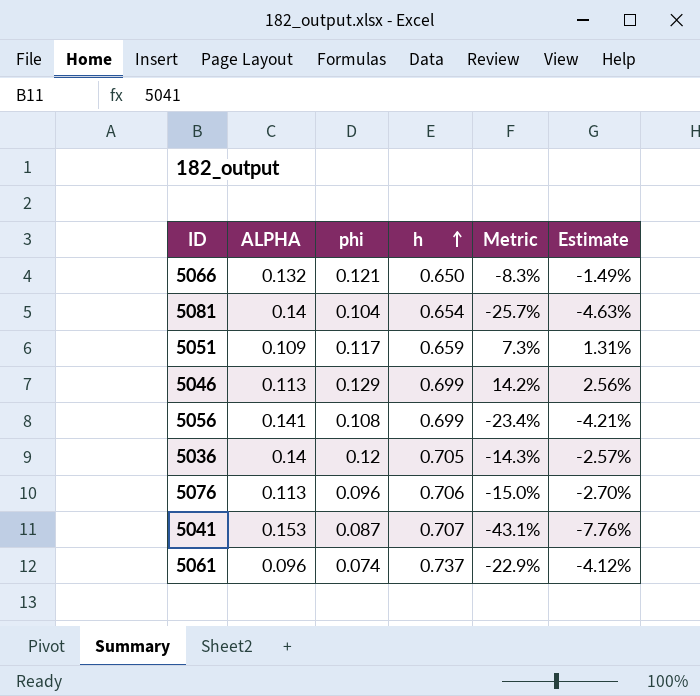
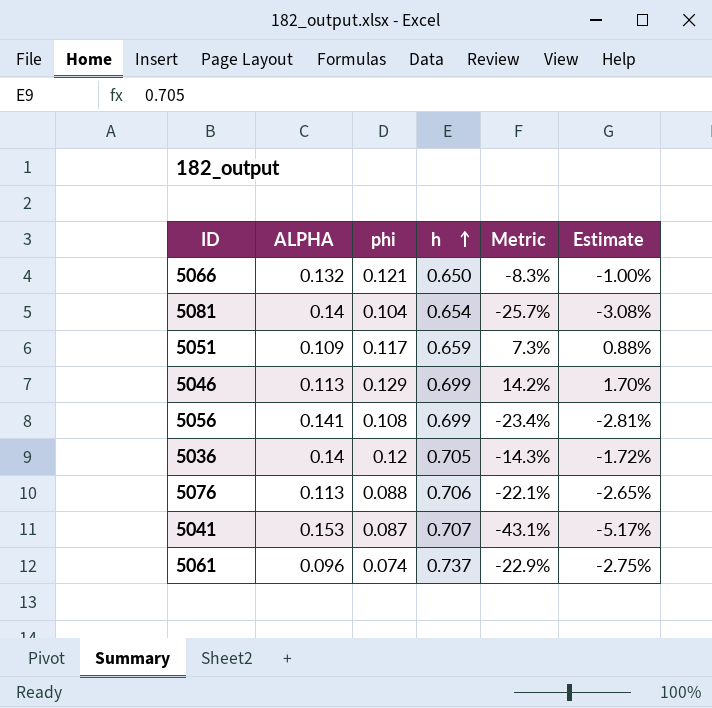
column Estimate | formula: [Metric] * 0.18 -> [Metric] * 0.12
5076 | phi: 0.096 -> 0.088
5076 | Metric: -15.0% -> -22.1%

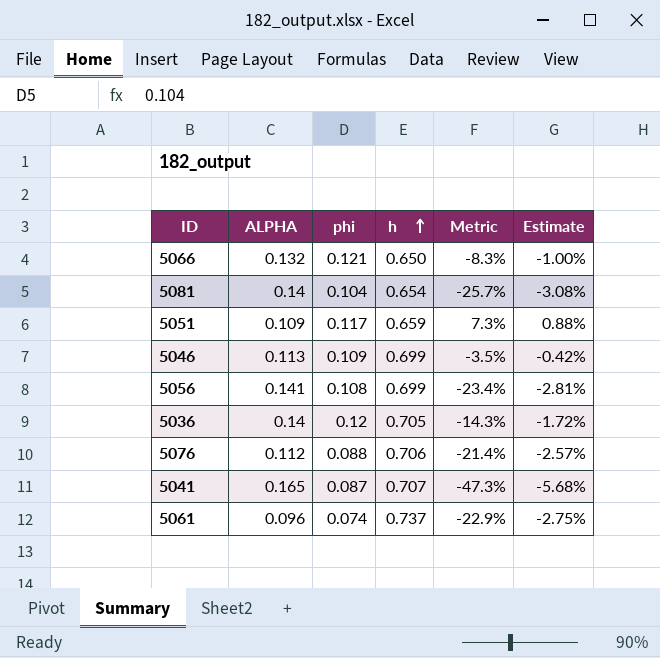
5046 | phi: 0.129 -> 0.109
5046 | Metric: 14.2% -> -3.5%
5046 | Estimate: 1.70% -> -0.42%
5076 | ALPHA: 0.113 -> 0.112
5076 | Metric: -22.1% -> -21.4%
5076 | Estimate: -2.65% -> -2.57%
5041 | ALPHA: 0.153 -> 0.165
5041 | Metric: -43.1% -> -47.3%
5041 | Estimate: -5.17% -> -5.68%

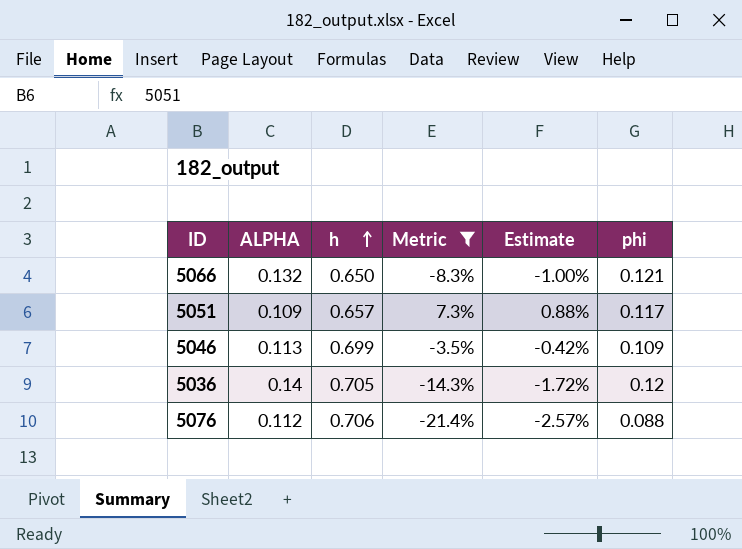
filter: none -> Metric >= -21.4%
column phi | position: 3 -> 6
5051 | h: 0.659 -> 0.657

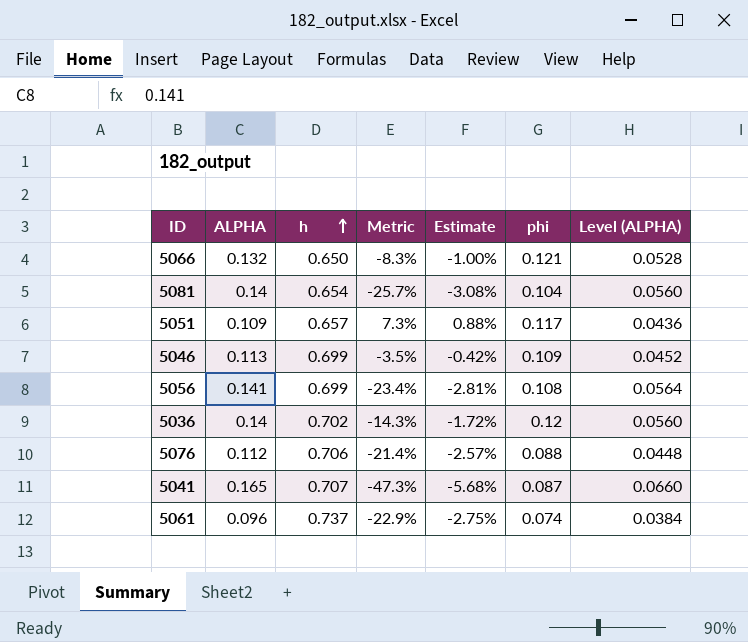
filter: Metric >= -21.4% -> none
column Level (ALPHA) | formula: none -> [ALPHA] * 0.4
5036 | h: 0.705 -> 0.702

